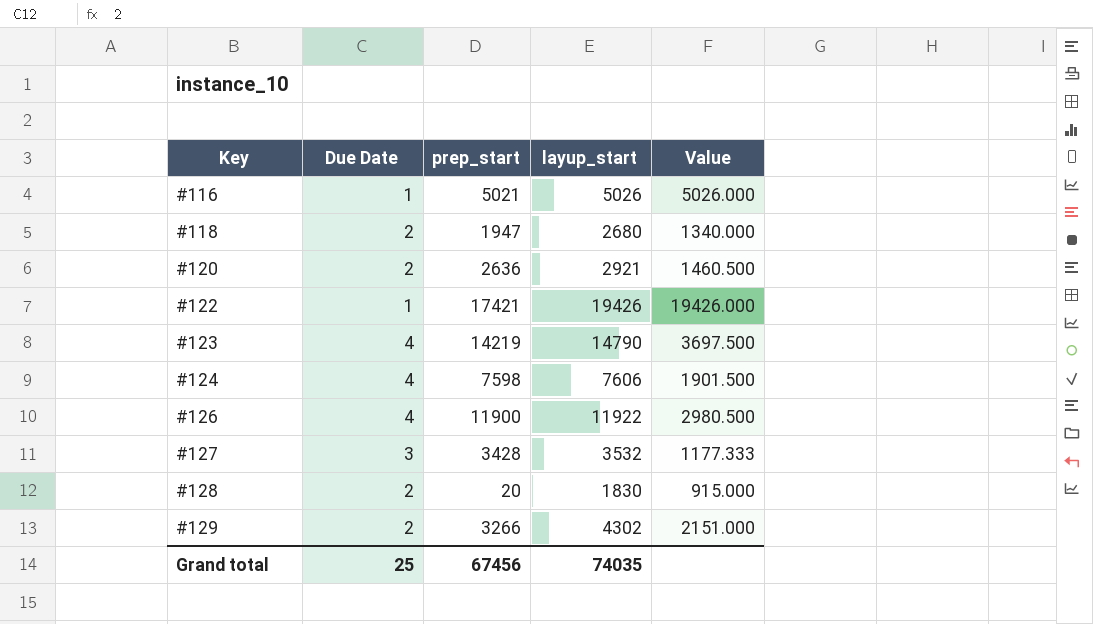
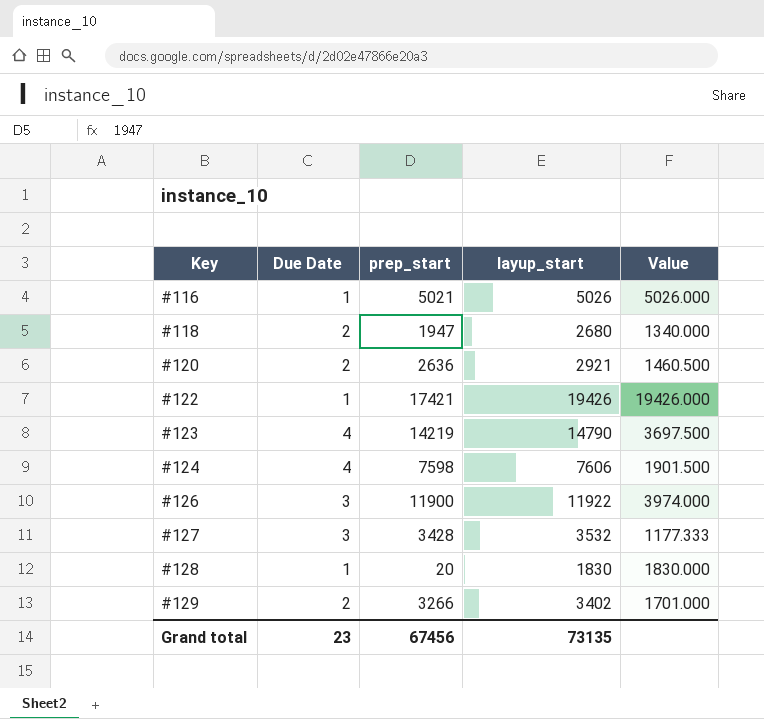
#126 | Due Date: 4 -> 3
#126 | Value: 2980.500 -> 3974.000
#128 | Due Date: 2 -> 1
#128 | Value: 915.000 -> 1830.000
#129 | layup_start: 4302 -> 3402
#129 | Value: 2151.000 -> 1701.000
Grand total | Due Date: 25 -> 23
Grand total | layup_start: 74035 -> 73135

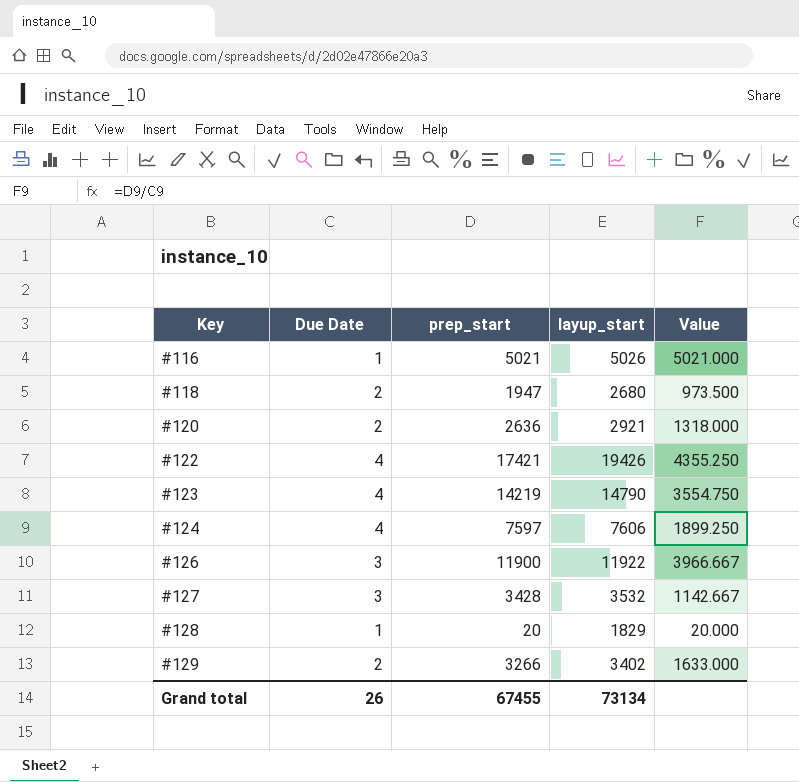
column Value | formula: [layup_start] / [Due Date] -> [prep_start] / [Due Date]
#122 | Due Date: 1 -> 4
#124 | prep_start: 7598 -> 7597
#128 | layup_start: 1830 -> 1829
Grand total | Due Date: 23 -> 26
Grand total | prep_start: 67456 -> 67455
Grand total | layup_start: 73135 -> 73134

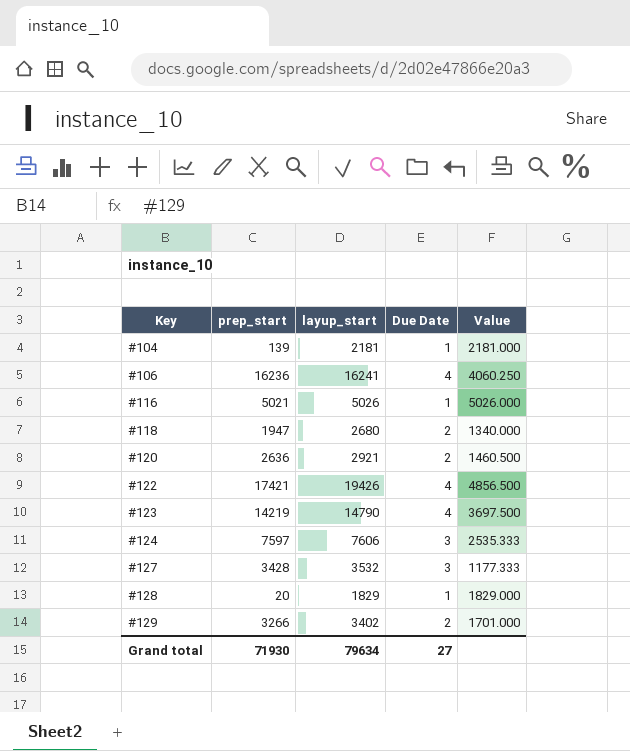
column Due Date | position: 2 -> 4
column Value | formula: [prep_start] / [Due Date] -> [layup_start] / [Due Date]
row #126: 3 | 11900 | 11922 | 3966.667 -> none
row #104: none -> 139 | 2181 | 1 | 2181.000
row #106: none -> 16236 | 16241 | 4 | 4060.250
#124 | Due Date: 4 -> 3
Grand total | prep_start: 67455 -> 71930
Grand total | layup_start: 73134 -> 79634
Grand total | Due Date: 26 -> 27

